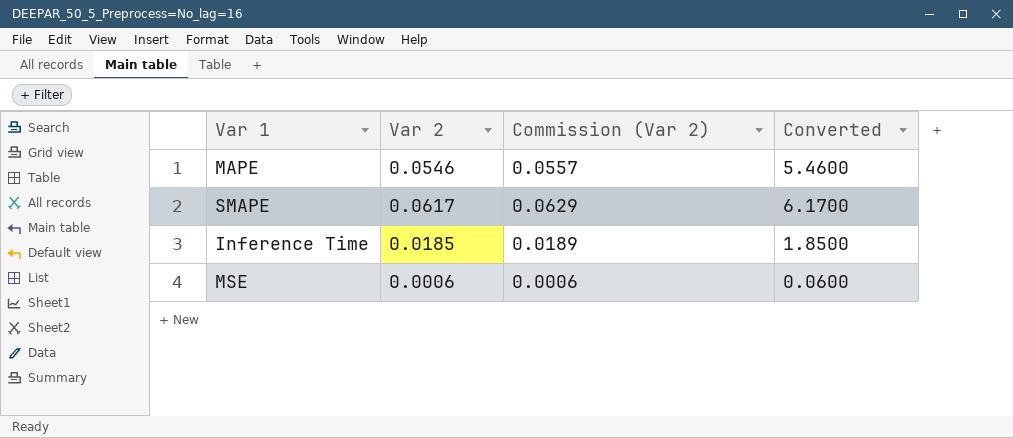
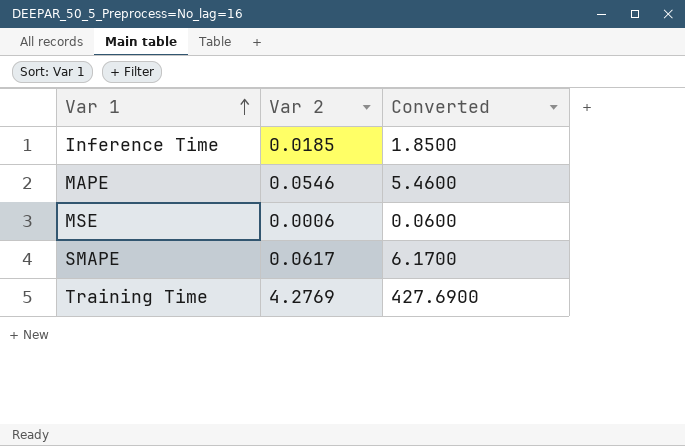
row order: none -> Var 1 ascending
column Commission (Var 2) | formula: [Var 2] * 1.02 -> none
row Training Time: none -> 4.2769 | 427.6900

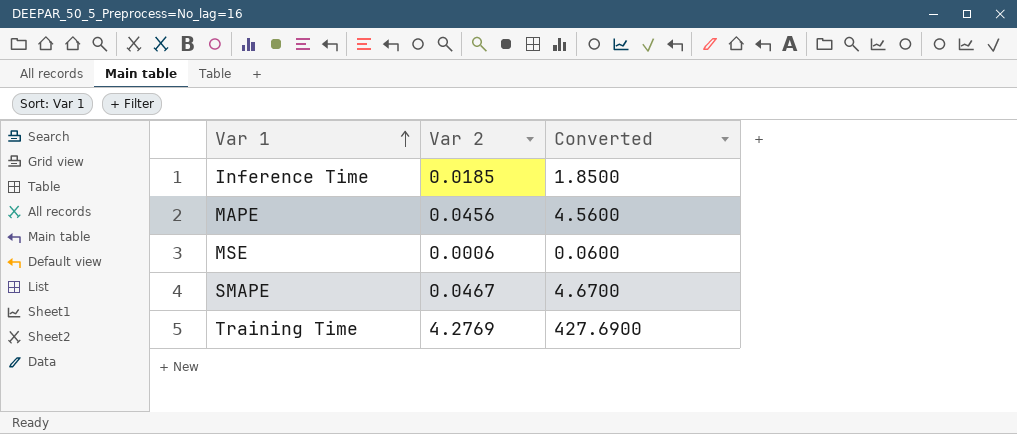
MAPE | Var 2: 0.0546 -> 0.0456
MAPE | Converted: 5.4600 -> 4.5600
SMAPE | Var 2: 0.0617 -> 0.0467
SMAPE | Converted: 6.1700 -> 4.6700

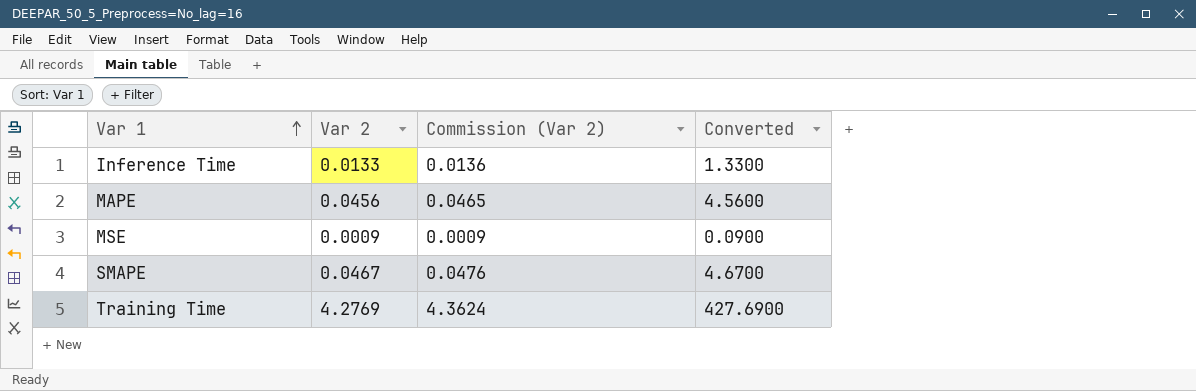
column Commission (Var 2) | formula: none -> [Var 2] * 1.02
Inference Time | Var 2: 0.0185 -> 0.0133
Inference Time | Converted: 1.8500 -> 1.3300
MSE | Var 2: 0.0006 -> 0.0009
MSE | Converted: 0.0600 -> 0.0900

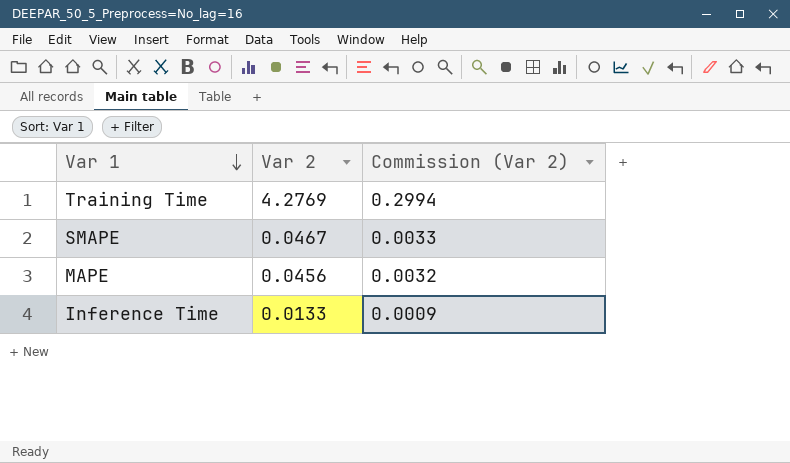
row order: Var 1 ascending -> Var 1 descending
column Converted | formula: [Var 2] * 100 -> none
column Commission (Var 2) | formula: [Var 2] * 1.02 -> [Var 2] * 0.07
row MSE: 0.0009 | 0.0009 | 0.0900 -> none

